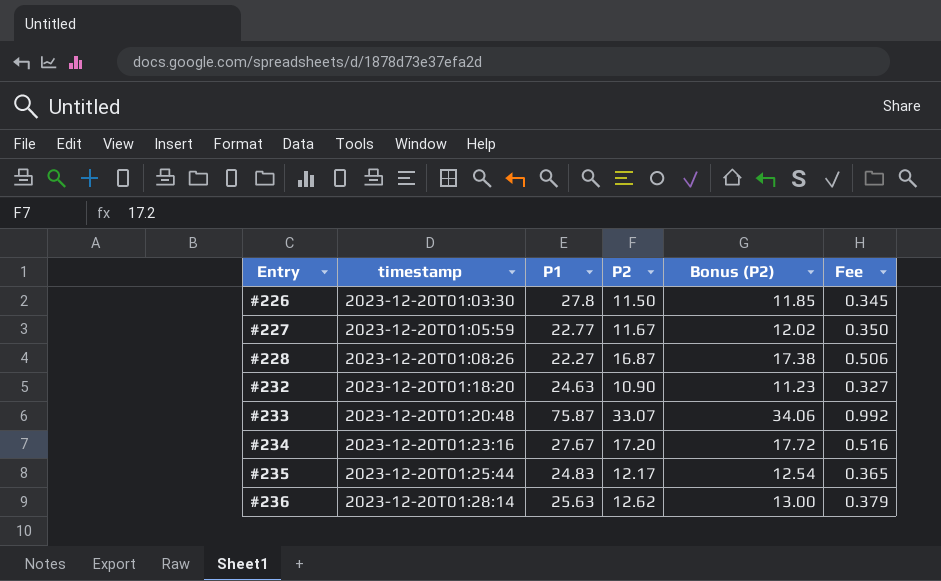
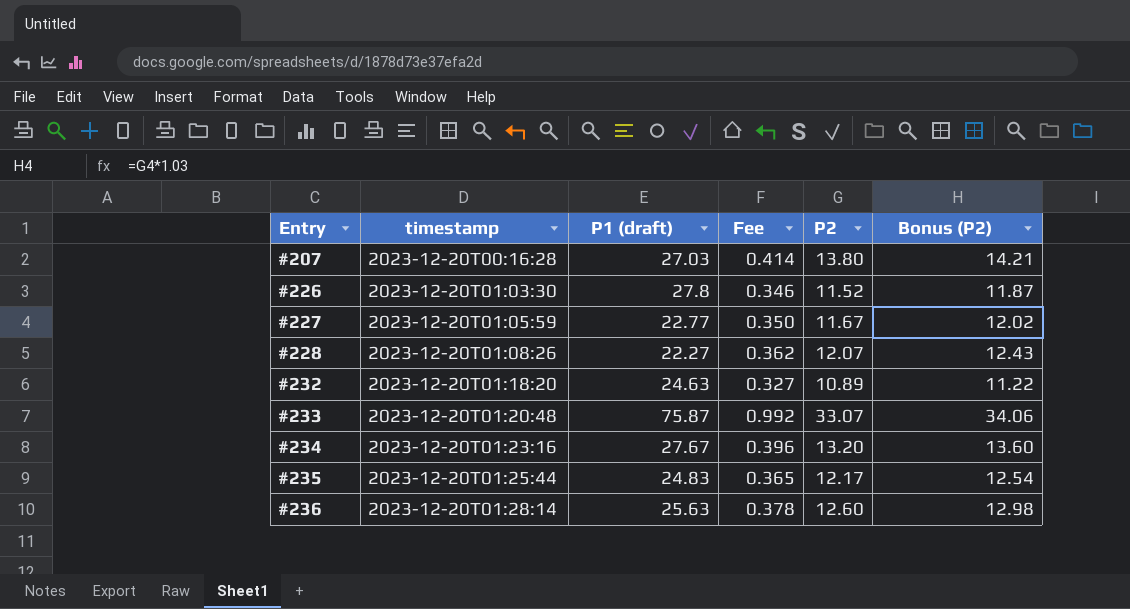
column name: P1 -> P1 (draft)
column Fee | position: 6 -> 4
row #207: none -> 2023-12-20T00:16:28 | 27.03 | 0.414 | 13.80 | 14.21
#226 | Fee: 0.345 -> 0.346
#226 | P2: 11.50 -> 11.52
#226 | Bonus (P2): 11.85 -> 11.87
#228 | Fee: 0.506 -> 0.362
#228 | P2: 16.87 -> 12.07
#228 | Bonus (P2): 17.38 -> 12.43
#232 | P2: 10.90 -> 10.89
#232 | Bonus (P2): 11.23 -> 11.22
#234 | Fee: 0.516 -> 0.396
#234 | P2: 17.20 -> 13.20
#234 | Bonus (P2): 17.72 -> 13.60
#236 | Fee: 0.379 -> 0.378
#236 | P2: 12.62 -> 12.60
#236 | Bonus (P2): 13.00 -> 12.98

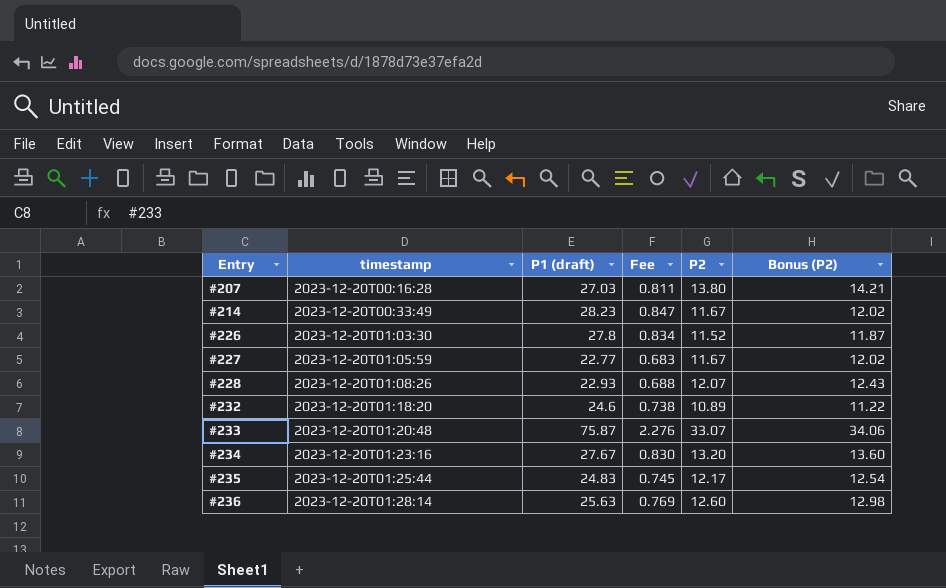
column Fee | formula: [P2] * 0.03 -> [P1 (draft)] * 0.03
row #214: none -> 2023-12-20T00:33:49 | 28.23 | 0.847 | 11.67 | 12.02
#228 | P1 (draft): 22.27 -> 22.93
#232 | P1 (draft): 24.63 -> 24.6

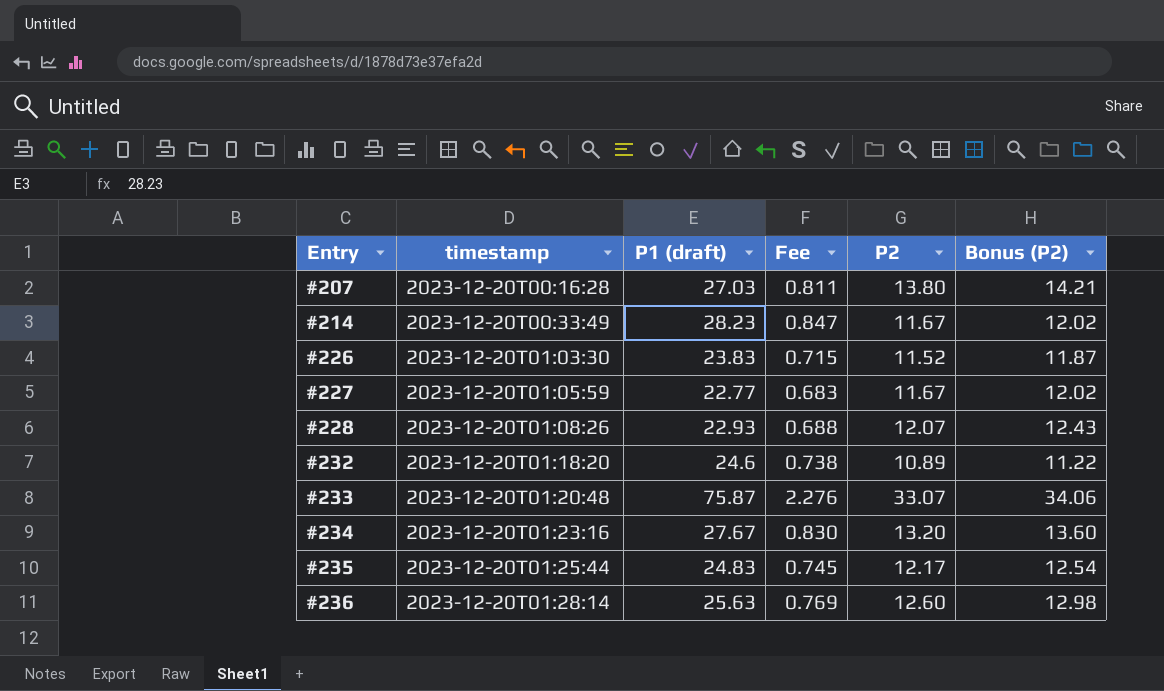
#226 | P1 (draft): 27.8 -> 23.83
#226 | Fee: 0.834 -> 0.715

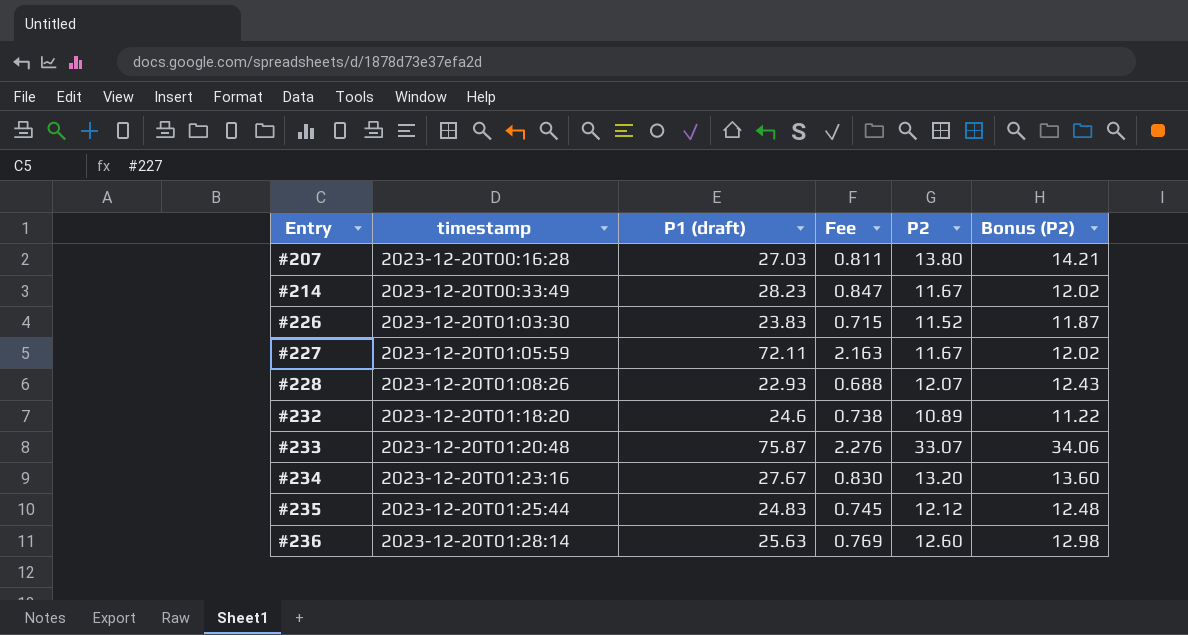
#227 | P1 (draft): 22.77 -> 72.11
#227 | Fee: 0.683 -> 2.163
#235 | P2: 12.17 -> 12.12
#235 | Bonus (P2): 12.54 -> 12.48

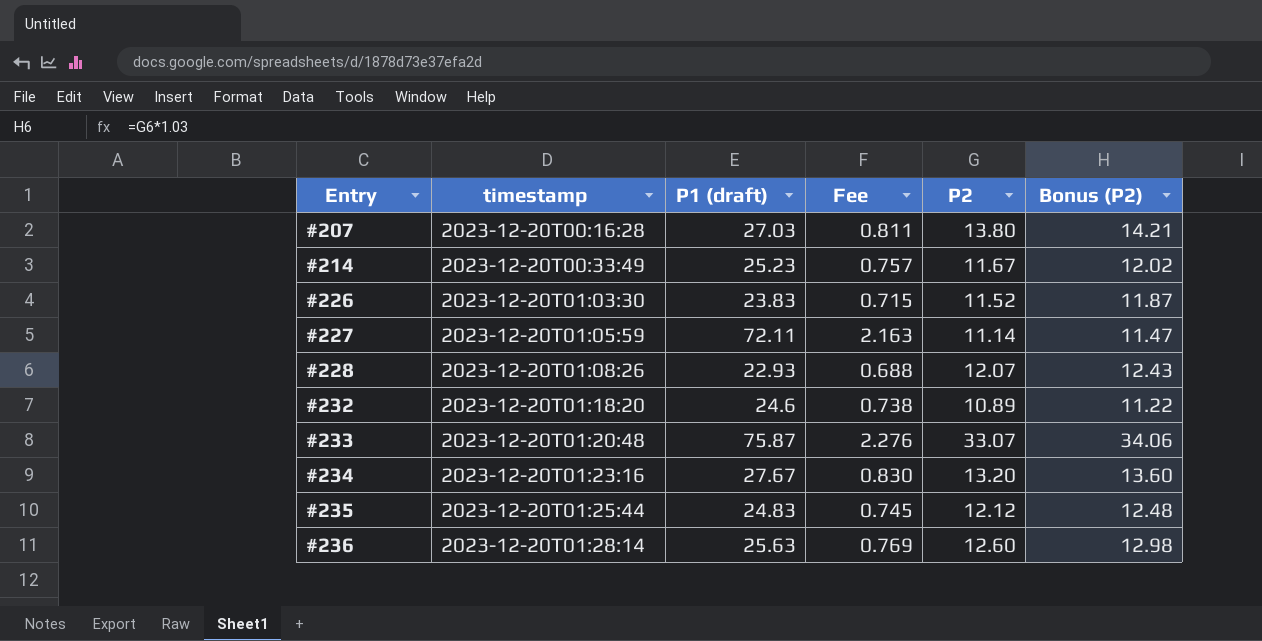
#214 | P1 (draft): 28.23 -> 25.23
#214 | Fee: 0.847 -> 0.757
#227 | P2: 11.67 -> 11.14
#227 | Bonus (P2): 12.02 -> 11.47

